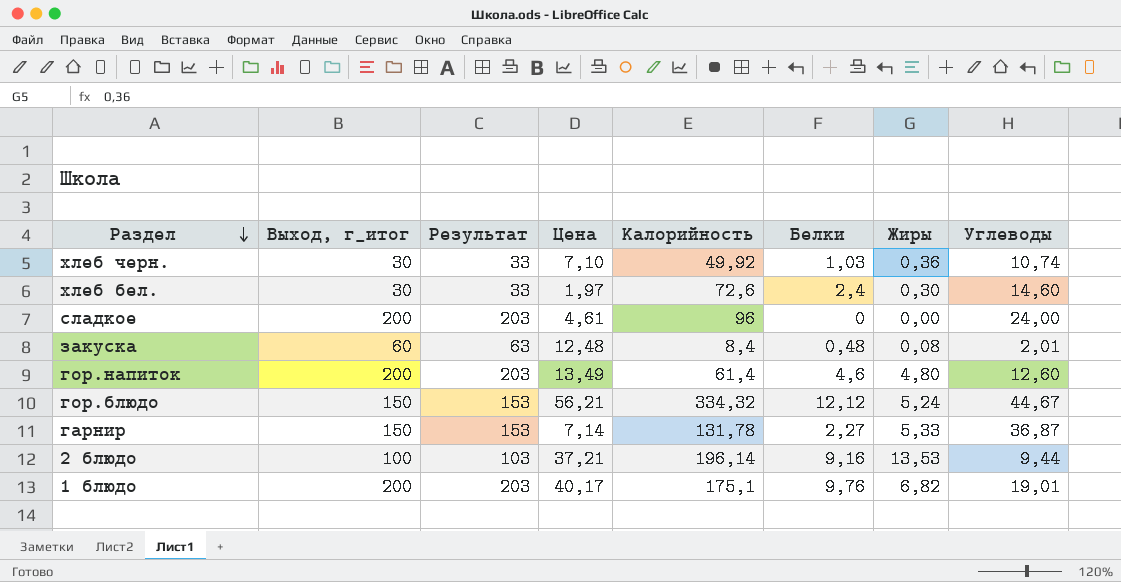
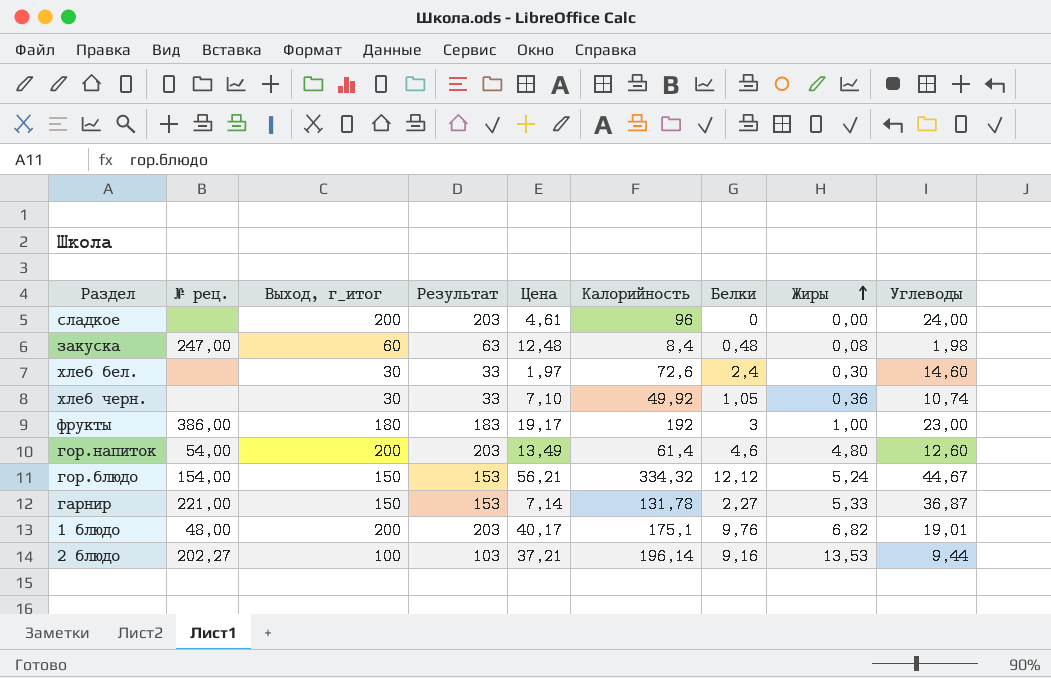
row order: Раздел descending -> Жиры ascending
column № рец. | position: none -> 2
закуска | Углеводы: 2,01 -> 1,98
хлеб черн. | Белки: 1,03 -> 1,05
row фрукты: none -> 386,00 | 180 | 183 | 19,17 | 192 | 3 | 1,00 | 23,00

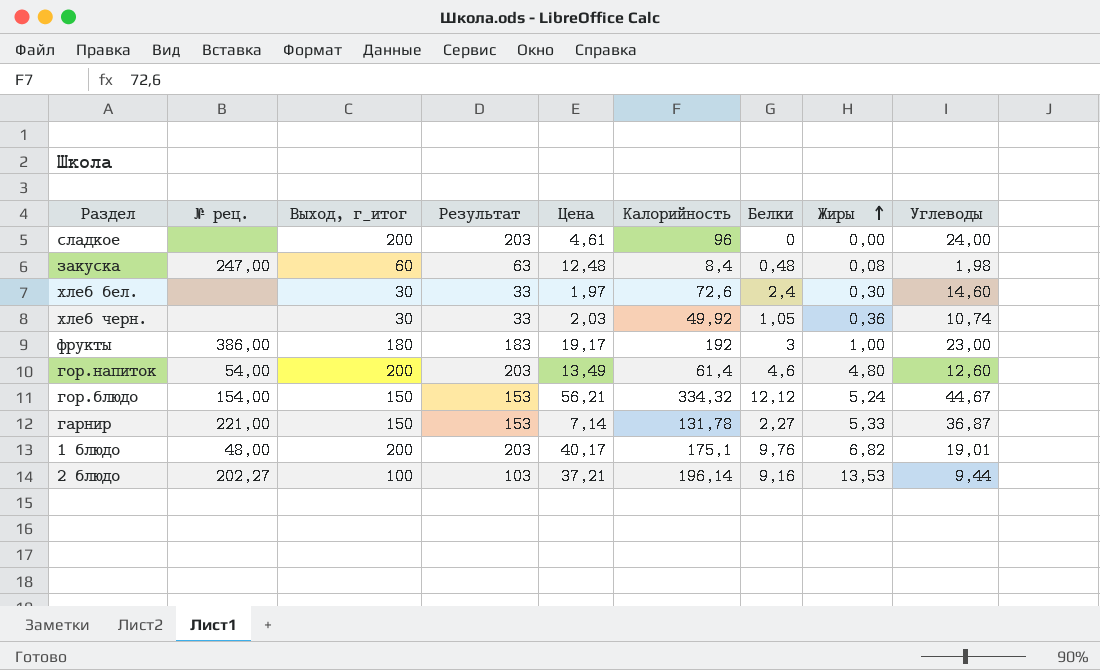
хлеб черн. | Цена: 7,10 -> 2,03

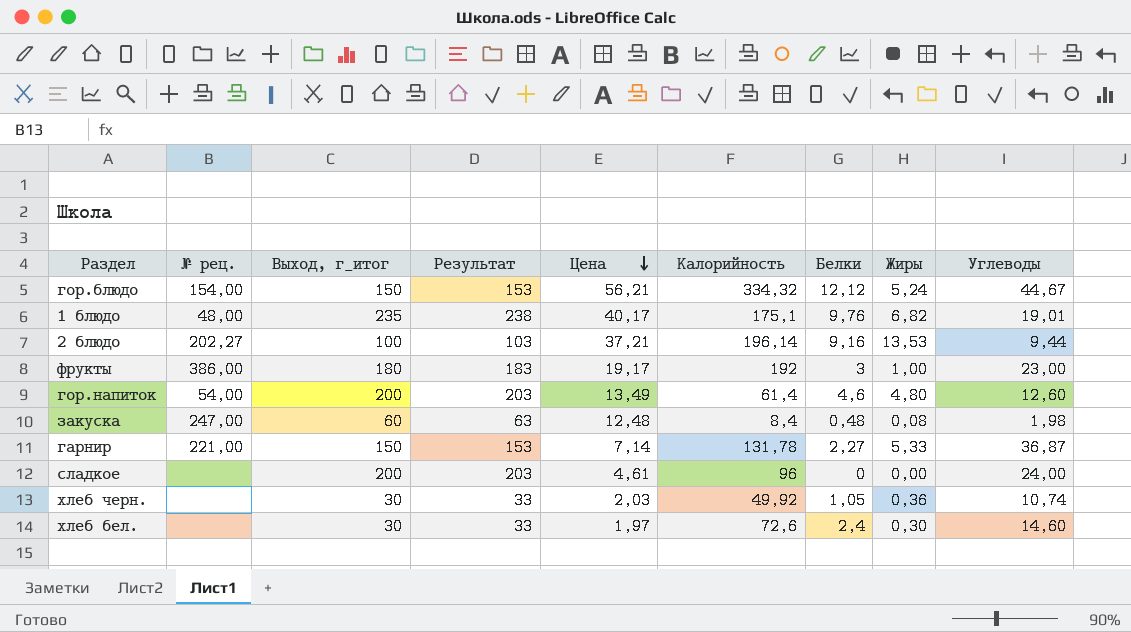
row order: Жиры ascending -> Цена descending
1 блюдо | Выход, г_итог: 200 -> 235
1 блюдо | Результат: 203 -> 238

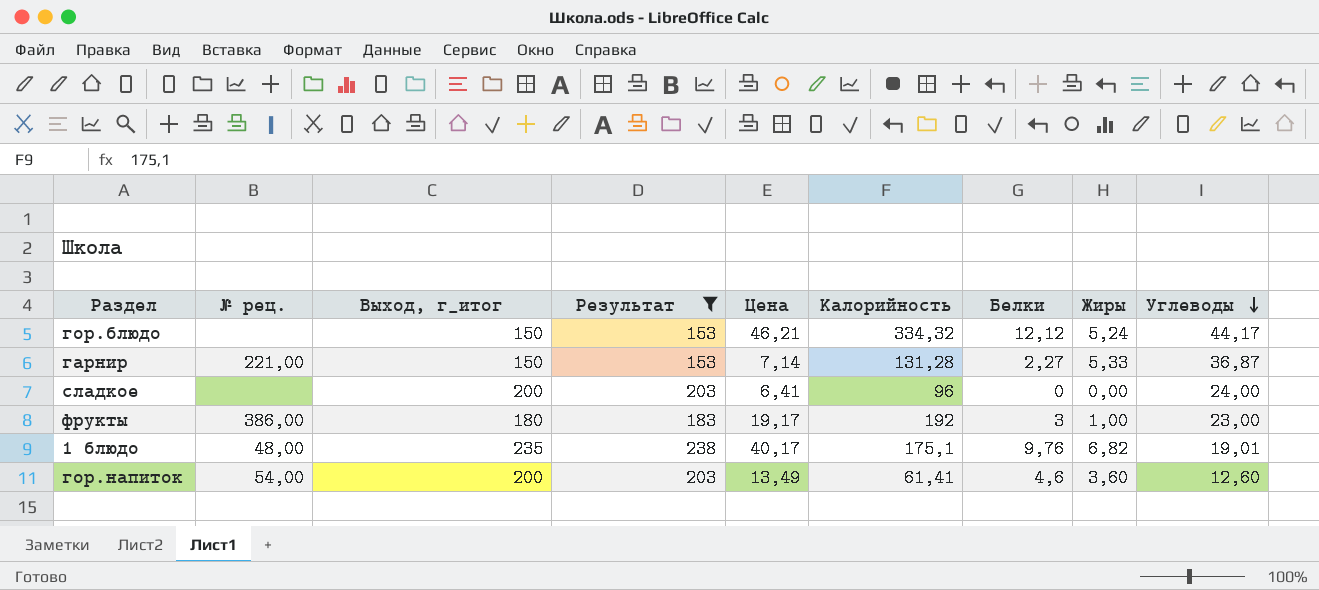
filter: none -> Результат >= 153
row order: Цена descending -> Углеводы descending
гор.блюдо | № рец.: 154,00 -> none
гор.блюдо | Цена: 56,21 -> 46,21
гор.блюдо | Углеводы: 44,67 -> 44,17
гарнир | Калорийность: 131,78 -> 131,28
сладкое | Цена: 4,61 -> 6,41
гор.напиток | Калорийность: 61,4 -> 61,41
гор.напиток | Жиры: 4,80 -> 3,60

